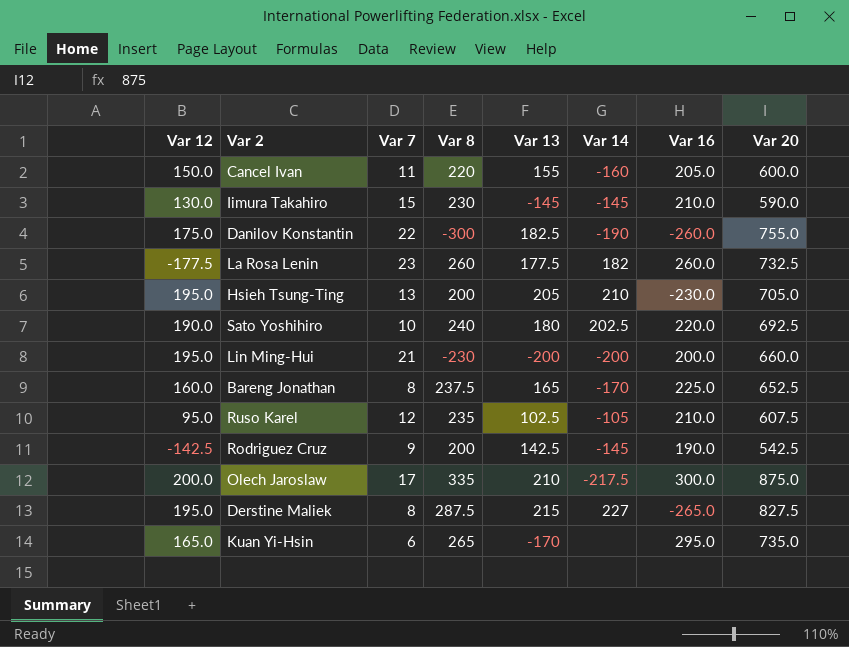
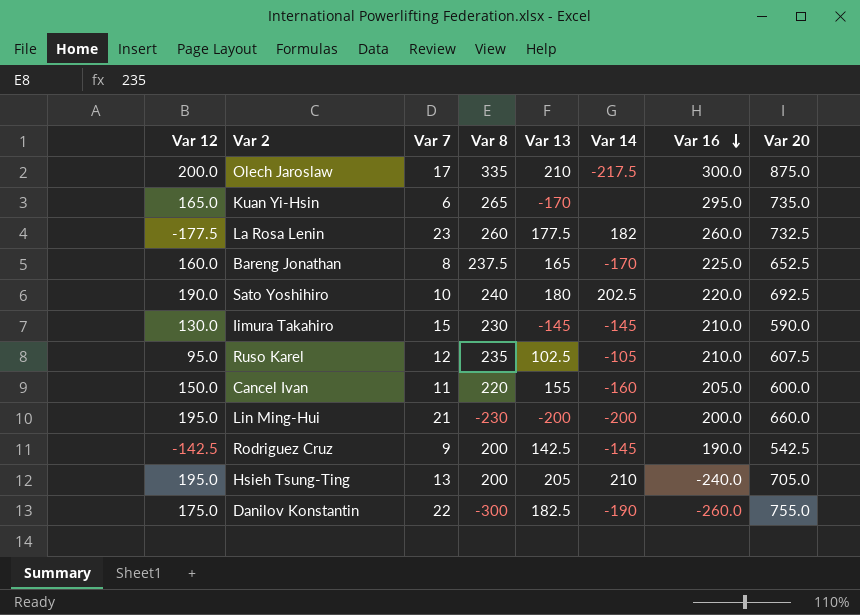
row order: none -> Var 16 descending
row Derstine Maliek: 195.0 | 8 | 287.5 | 215 | 227 | -265.0 | 827.5 -> none
Hsieh Tsung-Ting | Var 16: -230.0 -> -240.0

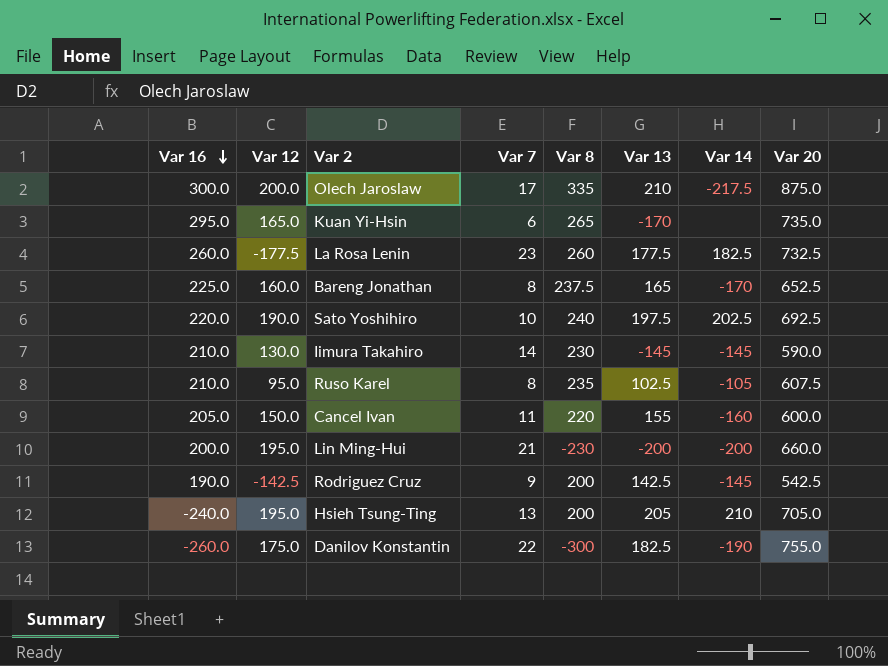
column Var 16 | position: 7 -> 1
La Rosa Lenin | Var 14: 182 -> 182.5
Sato Yoshihiro | Var 13: 180 -> 197.5
Iimura Takahiro | Var 7: 15 -> 14
Ruso Karel | Var 7: 12 -> 8

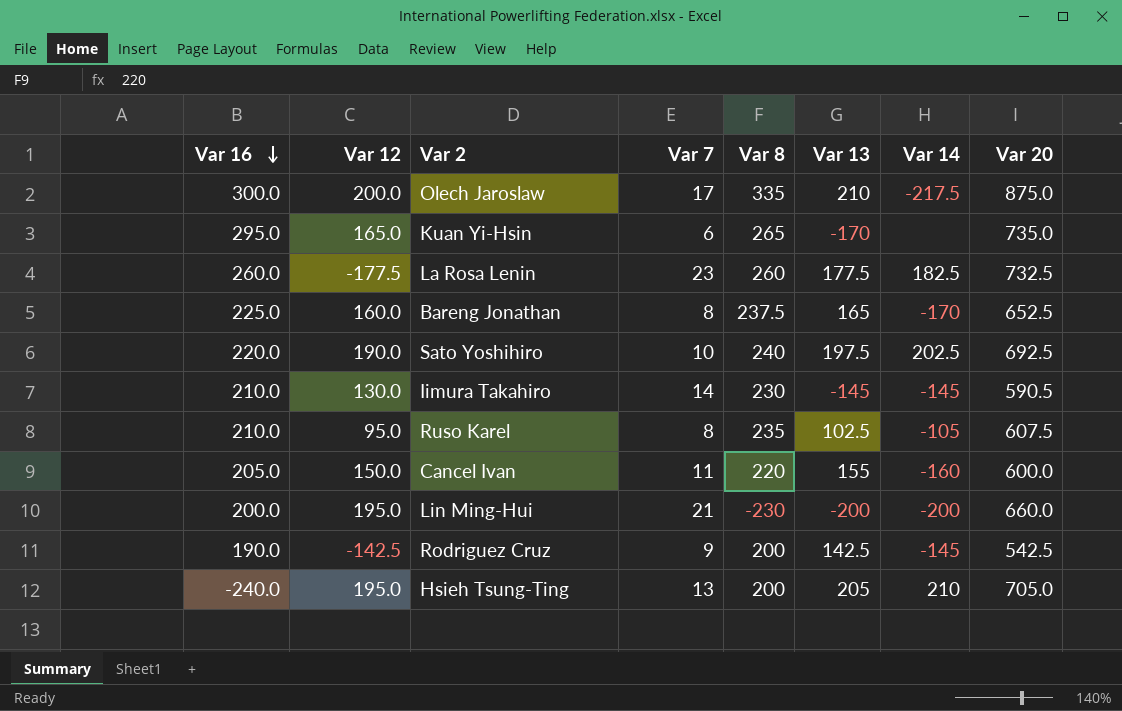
row Danilov Konstantin: -260.0 | 175.0 | 22 | -300 | 182.5 | -190 | 755.0 -> none
Iimura Takahiro | Var 20: 590.0 -> 590.5

